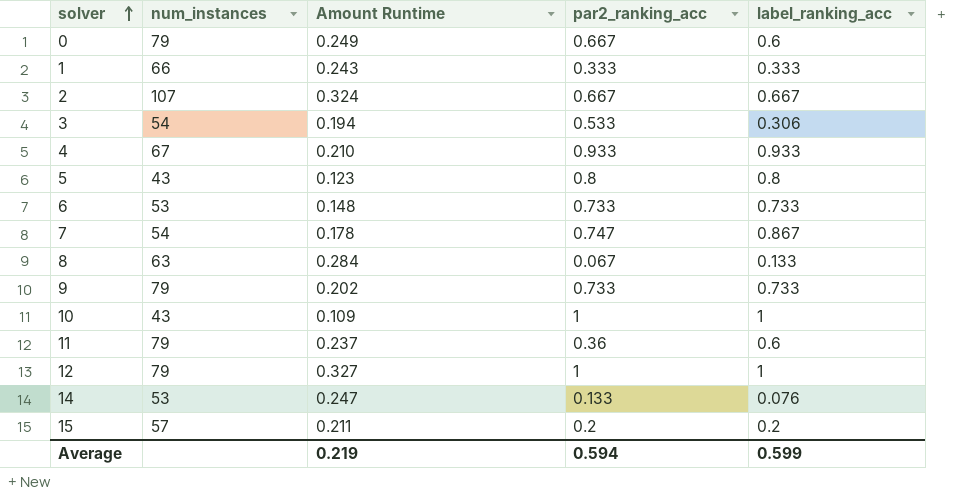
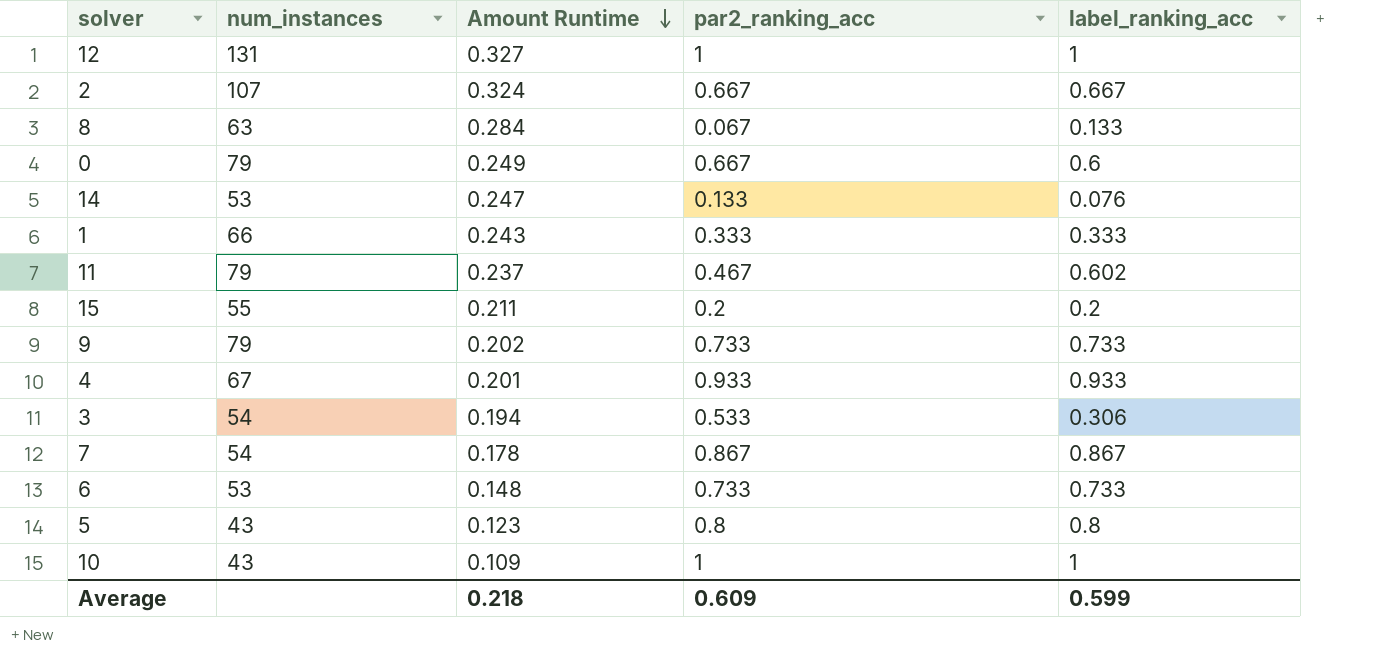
row order: solver ascending -> Amount Runtime descending
12 | num_instances: 79 -> 131
11 | par2_ranking_acc: 0.36 -> 0.467
11 | label_ranking_acc: 0.6 -> 0.602
15 | num_instances: 57 -> 55
4 | Amount Runtime: 0.210 -> 0.201
7 | par2_ranking_acc: 0.747 -> 0.867
Average | Amount Runtime: 0.219 -> 0.218
Average | par2_ranking_acc: 0.594 -> 0.609

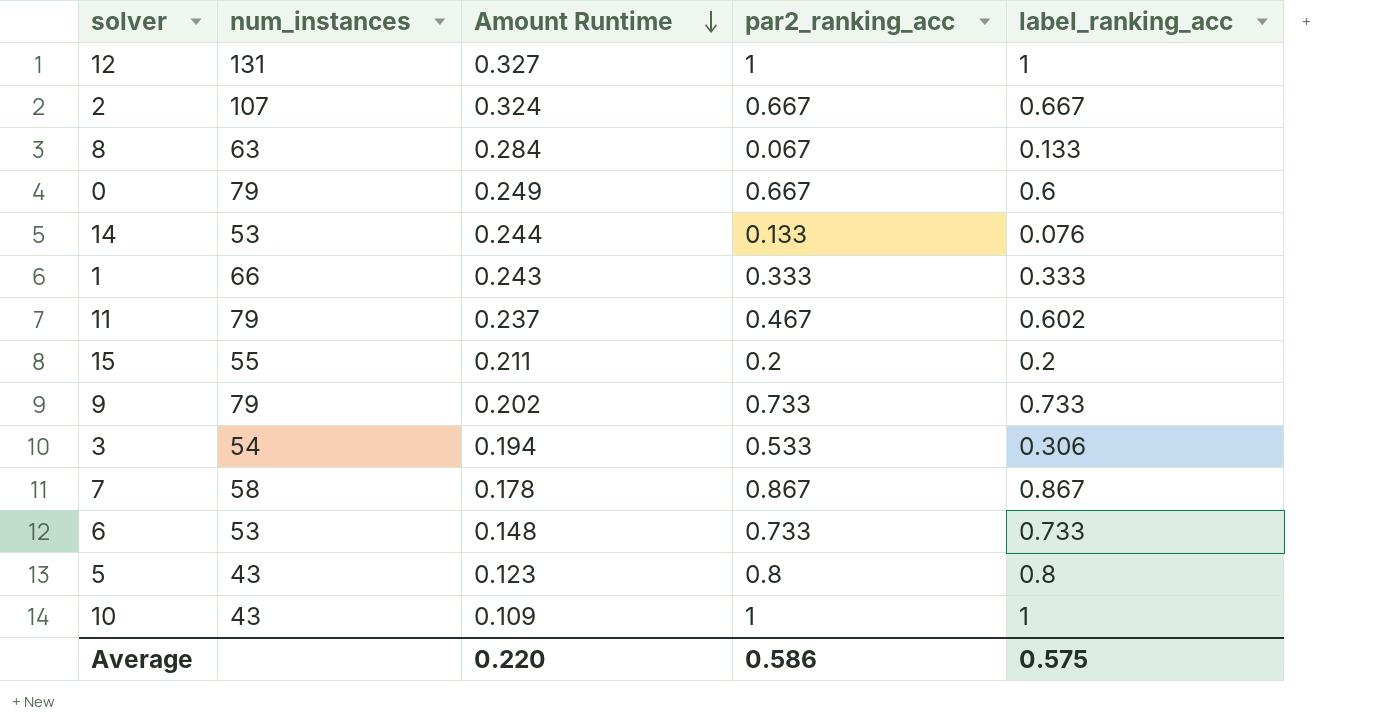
row 4: 67 | 0.201 | 0.933 | 0.933 -> none
14 | Amount Runtime: 0.247 -> 0.244
7 | num_instances: 54 -> 58
Average | Amount Runtime: 0.218 -> 0.220
Average | par2_ranking_acc: 0.609 -> 0.586
Average | label_ranking_acc: 0.599 -> 0.575

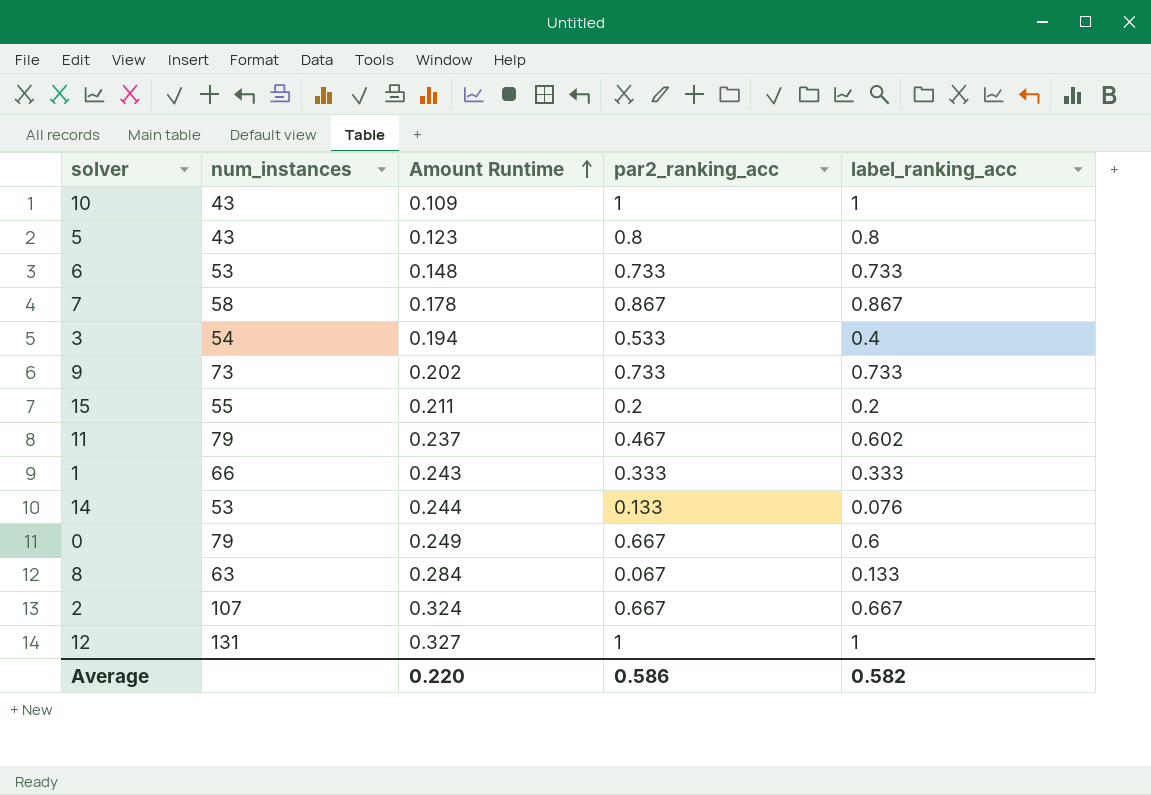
row order: Amount Runtime descending -> Amount Runtime ascending
3 | label_ranking_acc: 0.306 -> 0.4
9 | num_instances: 79 -> 73
Average | label_ranking_acc: 0.575 -> 0.582

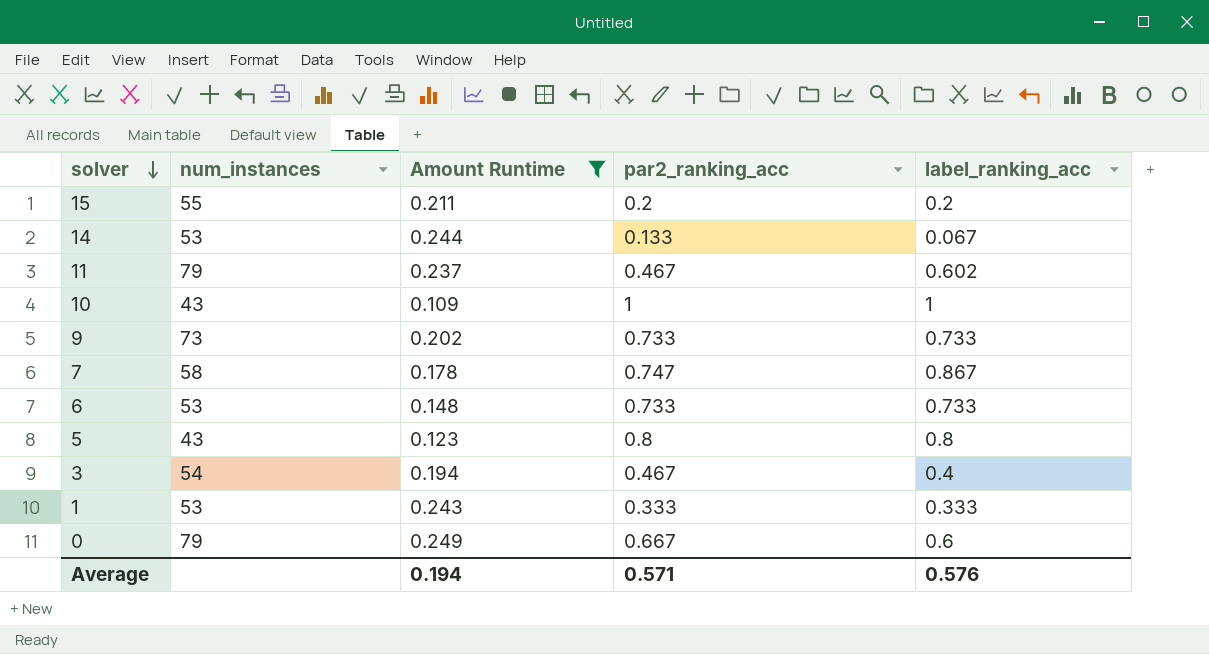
filter: none -> Amount Runtime <= 0.249
row order: Amount Runtime ascending -> solver descending
14 | label_ranking_acc: 0.076 -> 0.067
7 | par2_ranking_acc: 0.867 -> 0.747
3 | par2_ranking_acc: 0.533 -> 0.467
1 | num_instances: 66 -> 53
Average | Amount Runtime: 0.220 -> 0.194
Average | par2_ranking_acc: 0.586 -> 0.571
Average | label_ranking_acc: 0.582 -> 0.576

